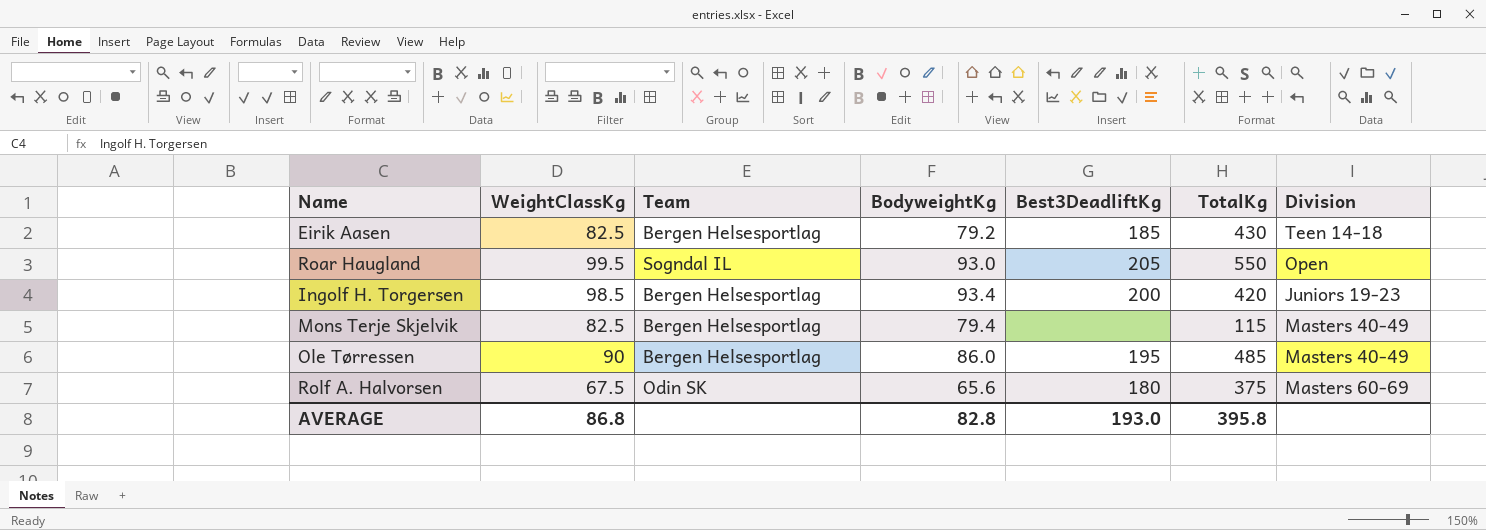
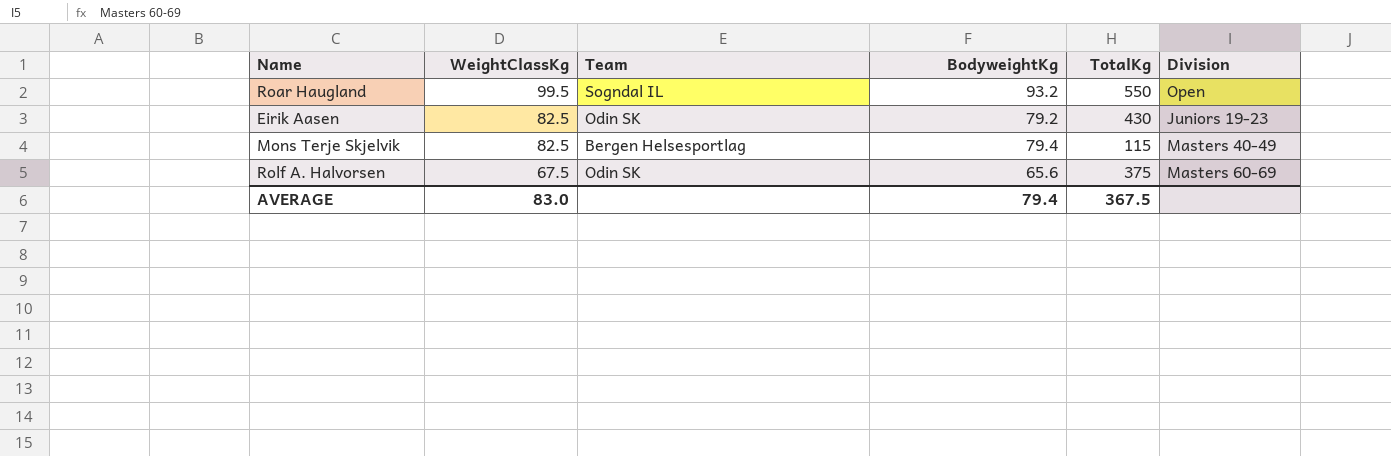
row order: none -> WeightClassKg descending
column Best3DeadliftKg | position: 5 -> none
row Ingolf H. Torgersen: 98.5 | Bergen Helsesportlag | 93.4 | 200 | 420 | Juniors 19-23 -> none
row Ole Tørressen: 90 | Bergen Helsesportlag | 86.0 | 195 | 485 | Masters 40-49 -> none
Roar Haugland | BodyweightKg: 93.0 -> 93.2
Eirik Aasen | Team: Bergen Helsesportlag -> Odin SK
Eirik Aasen | Division: Teen 14-18 -> Juniors 19-23
AVERAGE | WeightClassKg: 86.8 -> 83.0
AVERAGE | BodyweightKg: 82.8 -> 79.4
AVERAGE | TotalKg: 395.8 -> 367.5

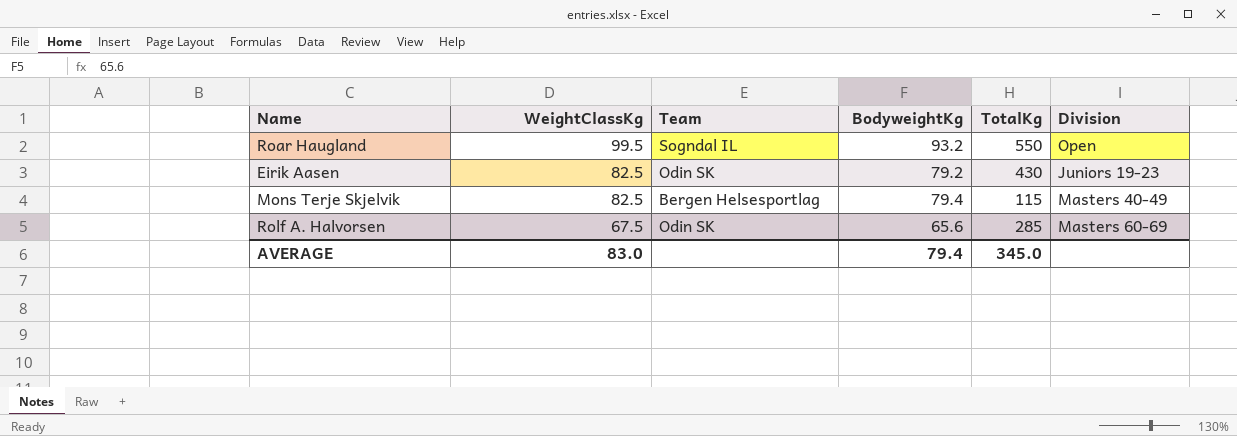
Rolf A. Halvorsen | TotalKg: 375 -> 285
AVERAGE | TotalKg: 367.5 -> 345.0

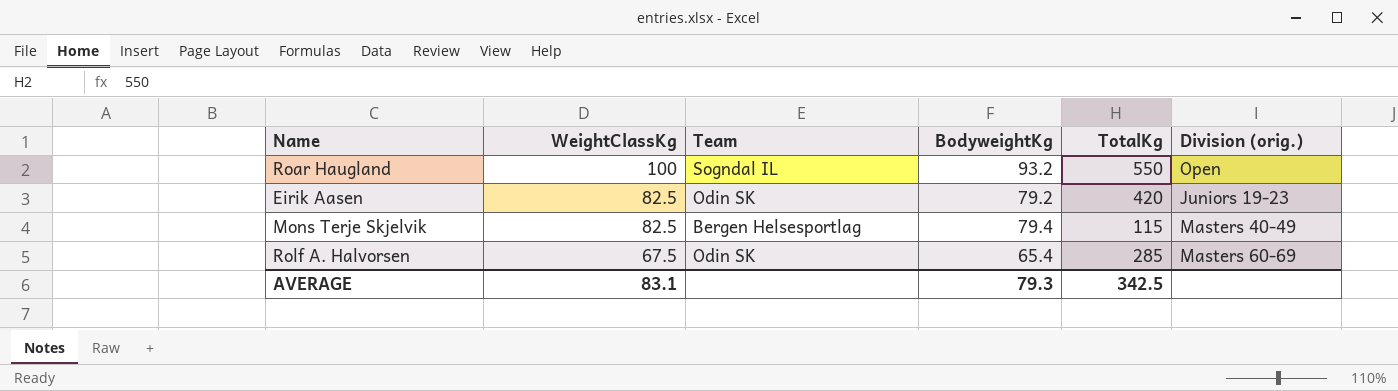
column name: Division -> Division (orig.)
Roar Haugland | WeightClassKg: 99.5 -> 100
Eirik Aasen | TotalKg: 430 -> 420
Rolf A. Halvorsen | BodyweightKg: 65.6 -> 65.4
AVERAGE | WeightClassKg: 83.0 -> 83.1
AVERAGE | BodyweightKg: 79.4 -> 79.3
AVERAGE | TotalKg: 345.0 -> 342.5

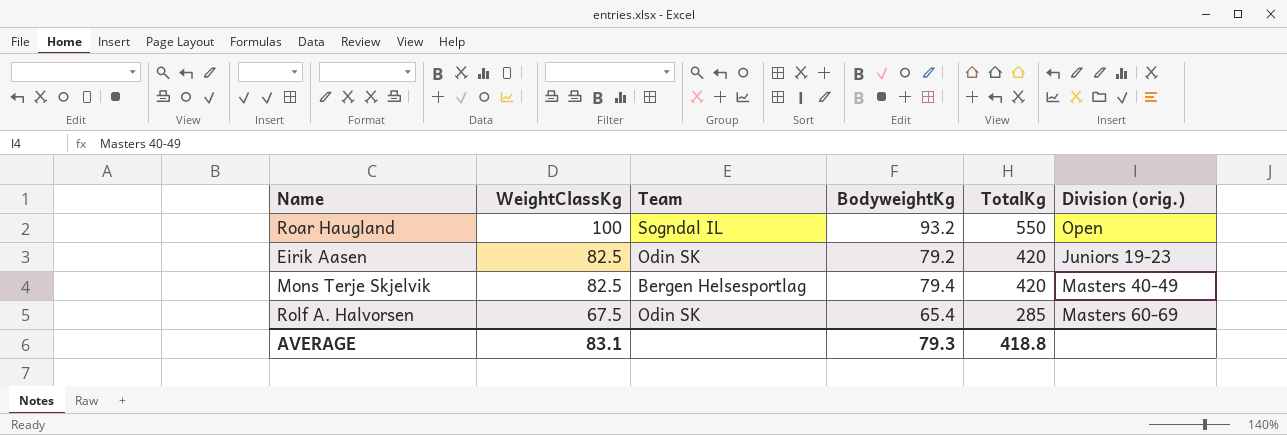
Mons Terje Skjelvik | TotalKg: 115 -> 420
AVERAGE | TotalKg: 342.5 -> 418.8

